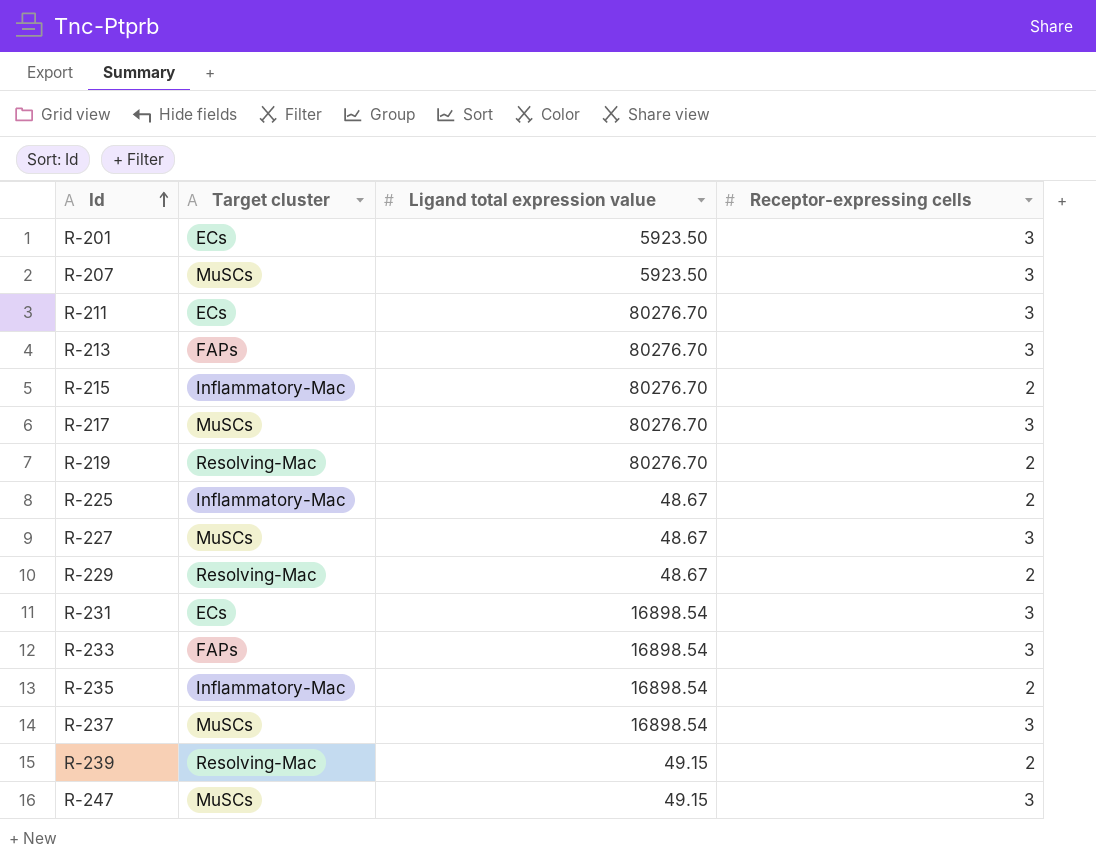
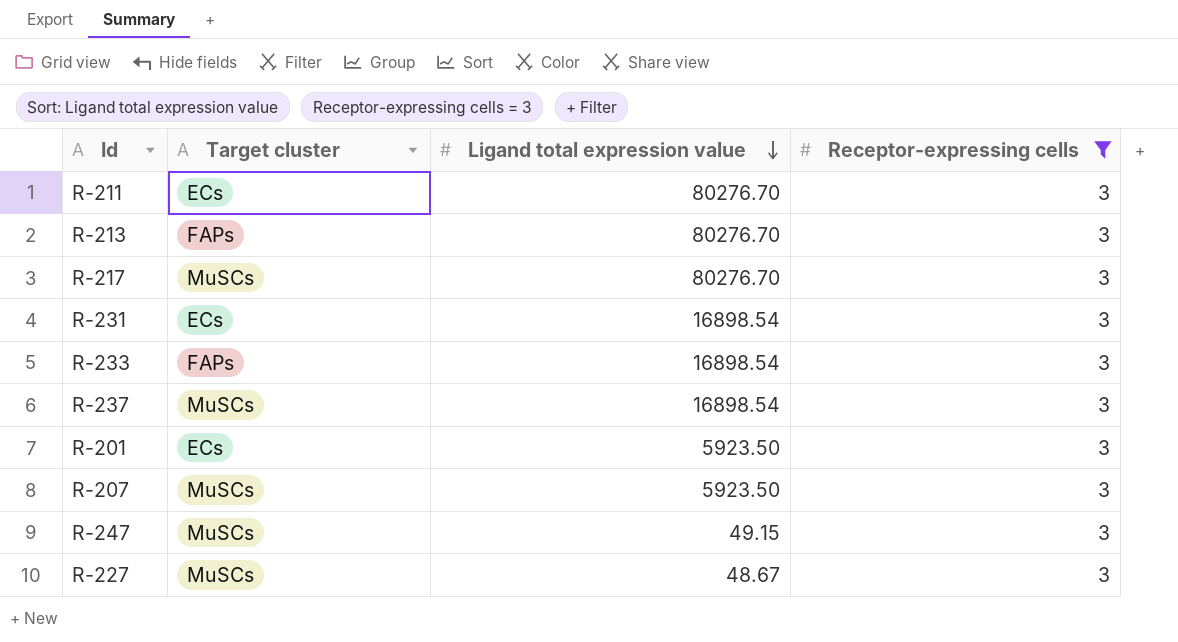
filter: none -> Receptor-expressing cells = 3
row order: Id ascending -> Ligand total expression value descending

